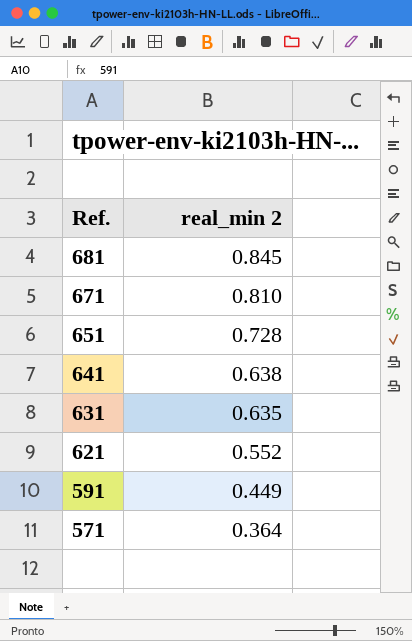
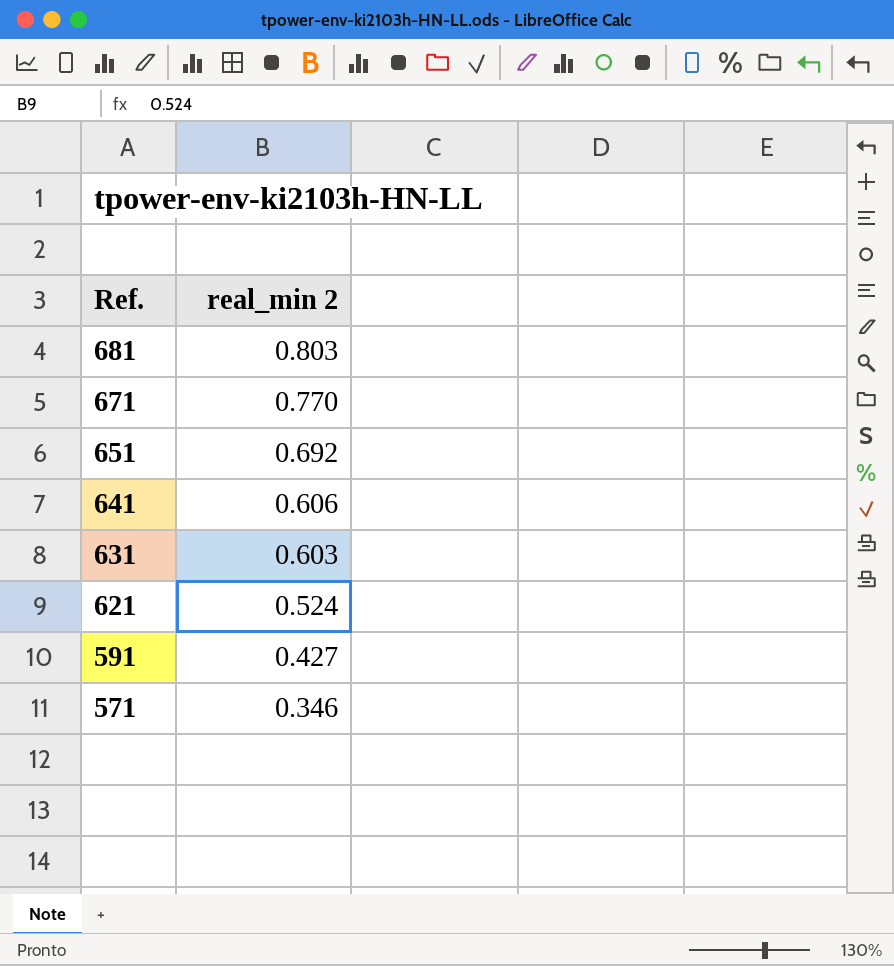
681 | real_min 2: 0.845 -> 0.803
671 | real_min 2: 0.810 -> 0.770
651 | real_min 2: 0.728 -> 0.692
641 | real_min 2: 0.638 -> 0.606
631 | real_min 2: 0.635 -> 0.603
621 | real_min 2: 0.552 -> 0.524
591 | real_min 2: 0.449 -> 0.427
571 | real_min 2: 0.364 -> 0.346

